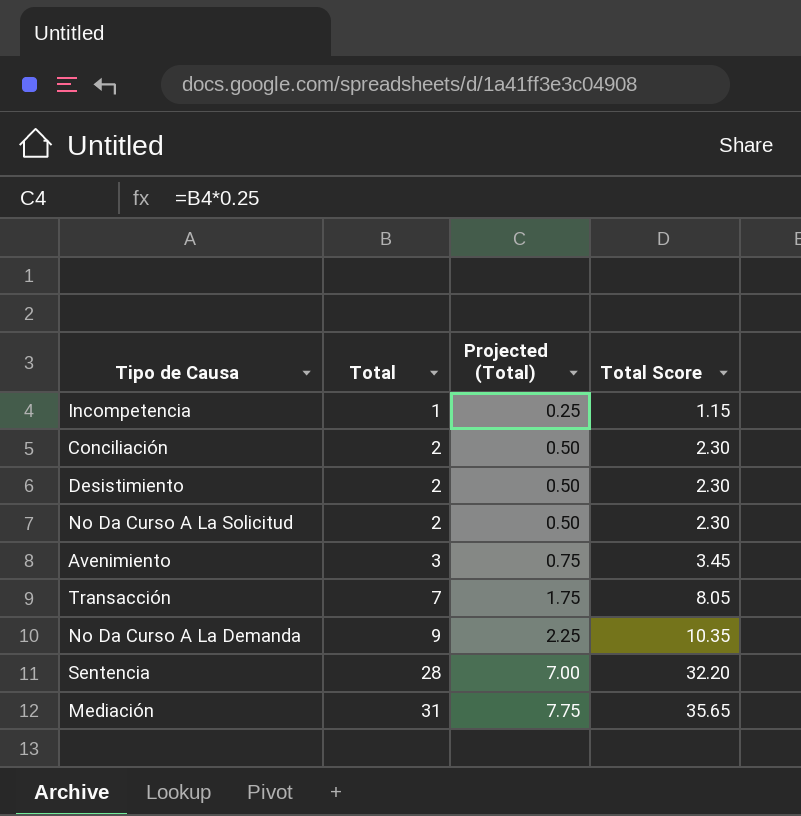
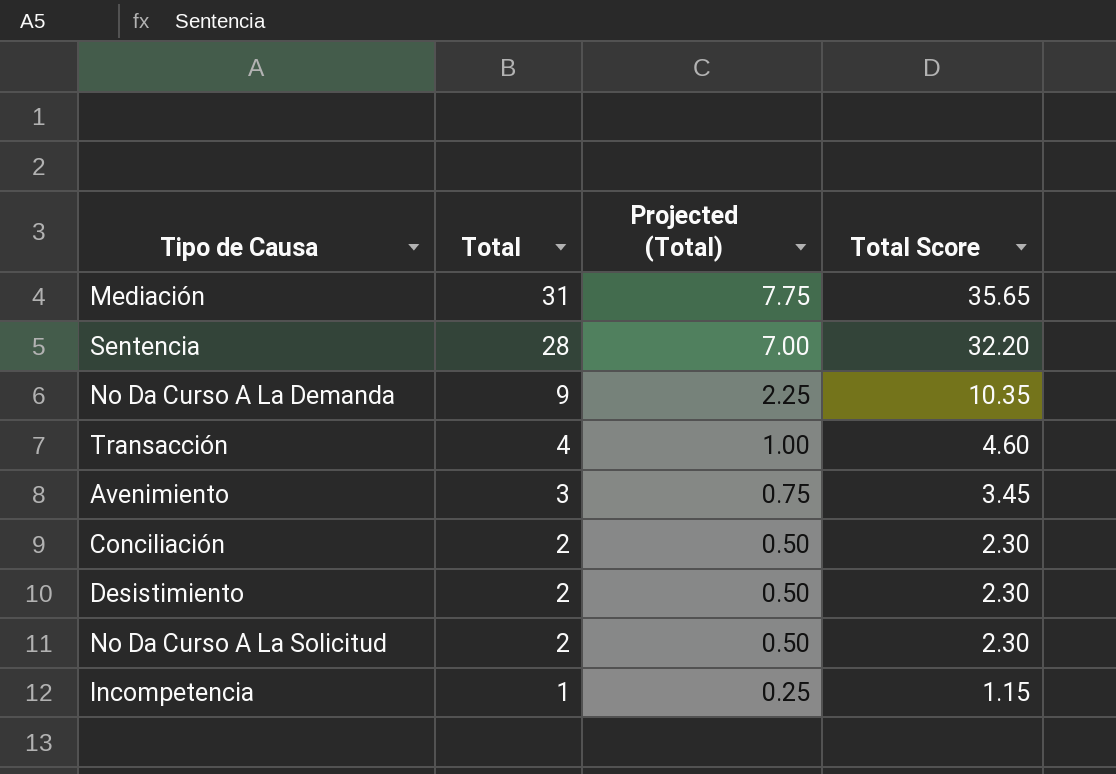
row order: Total ascending -> Total descending
Transacción | Total: 7 -> 4
Transacción | Projected (Total): 1.75 -> 1.00
Transacción | Total Score: 8.05 -> 4.60

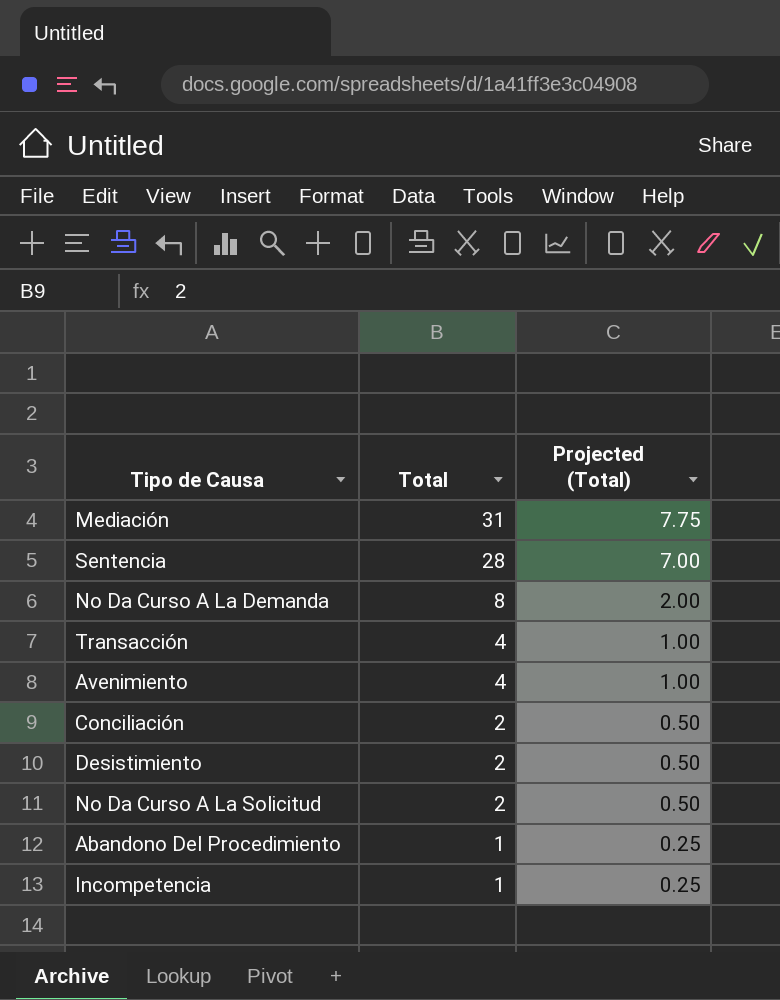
column Total Score | formula: [Total] * 1.15 -> none
No Da Curso A La Demanda | Total: 9 -> 8
No Da Curso A La Demanda | Projected (Total): 2.25 -> 2.00
Avenimiento | Total: 3 -> 4
Avenimiento | Projected (Total): 0.75 -> 1.00
row Abandono Del Procedimiento: none -> 1 | 0.25

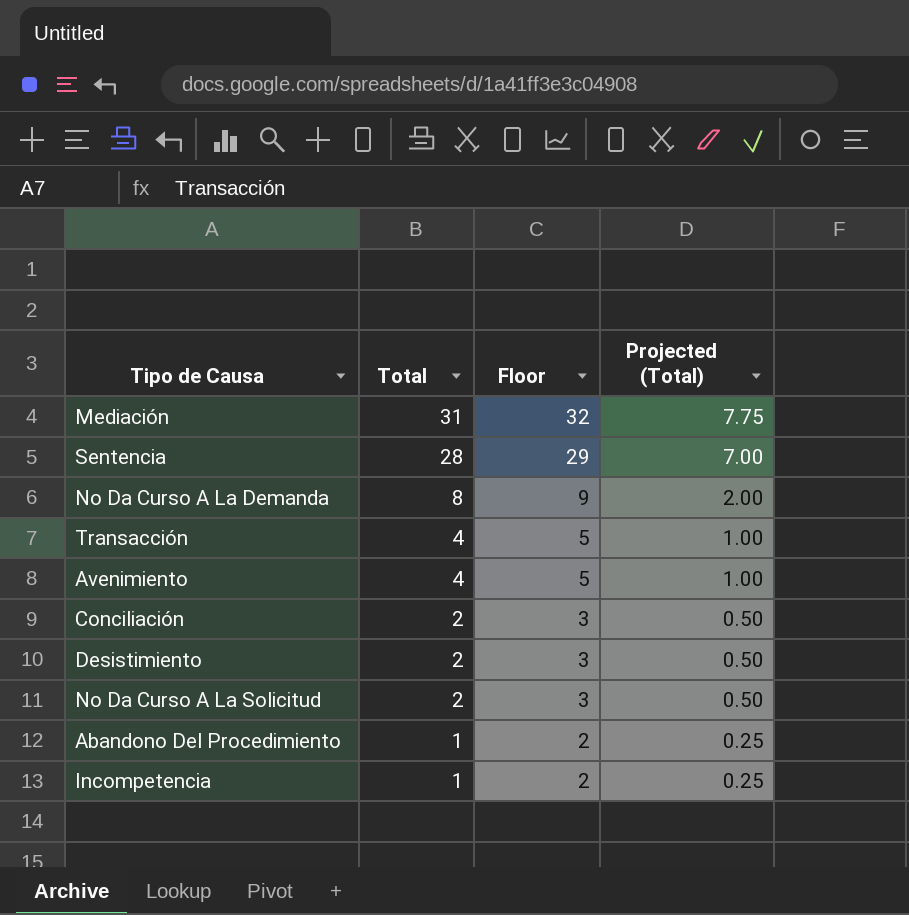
column Floor | formula: none -> [Total] + 1

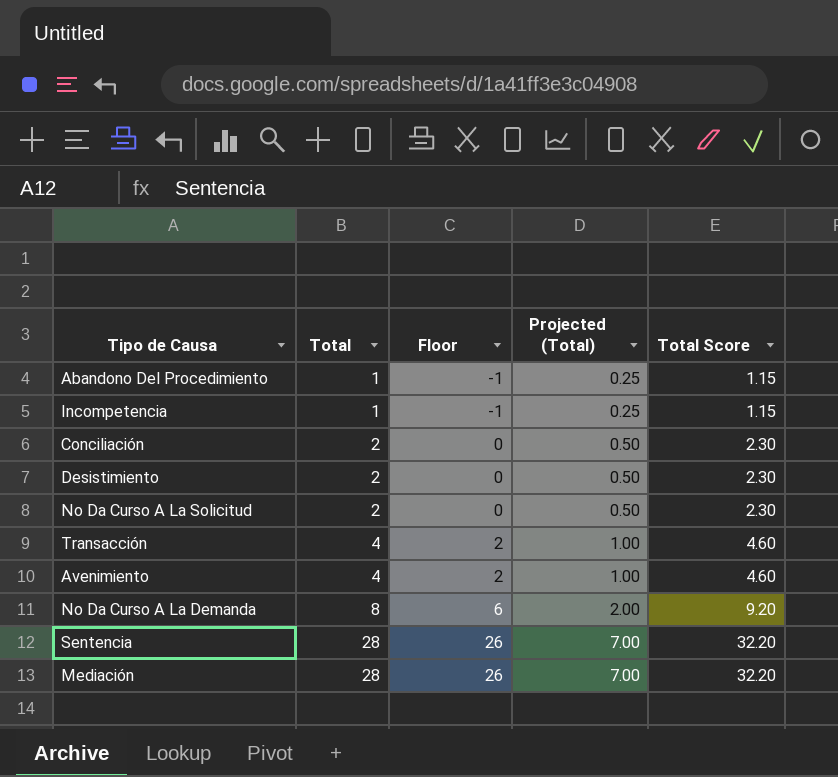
row order: Total descending -> Total ascending
column Floor | formula: [Total] + 1 -> [Total] - 2
column Total Score | formula: none -> [Total] * 1.15
Mediación | Total: 31 -> 28
Mediación | Projected (Total): 7.75 -> 7.00

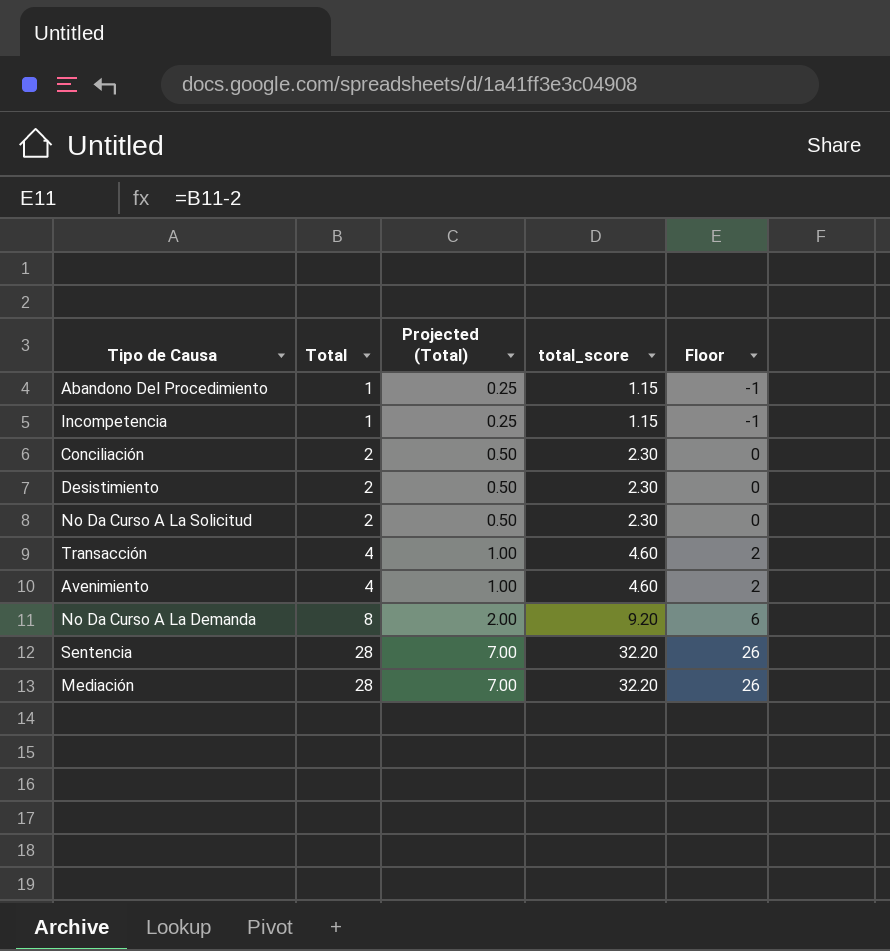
column name: Total Score -> total_score
column Floor | position: 3 -> 5

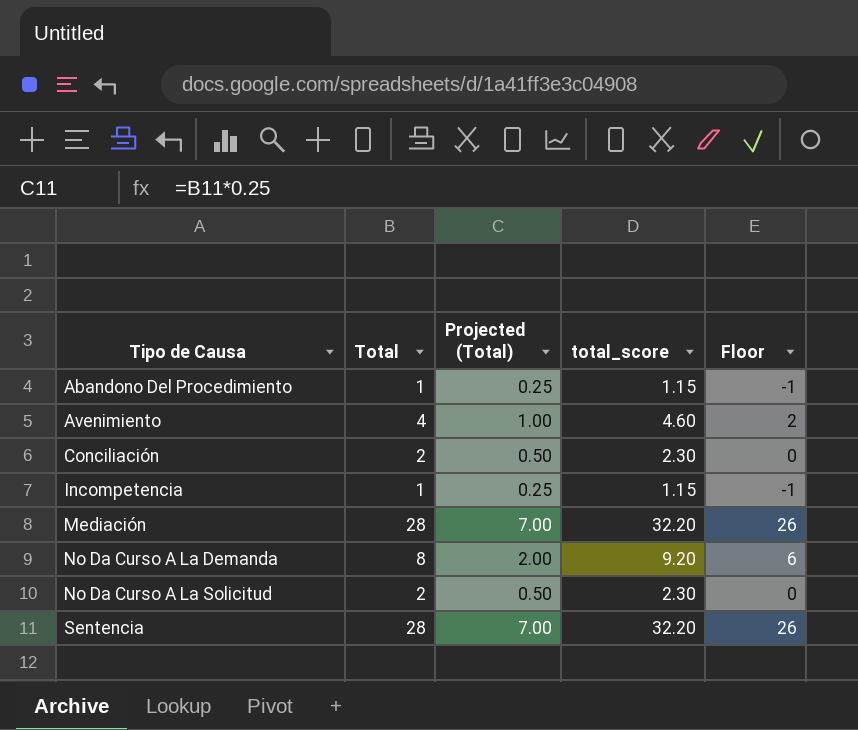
row order: Total ascending -> Tipo de Causa ascending
row Desistimiento: 2 | 0.50 | 2.30 | 0 -> none
row Transacción: 4 | 1.00 | 4.60 | 2 -> none

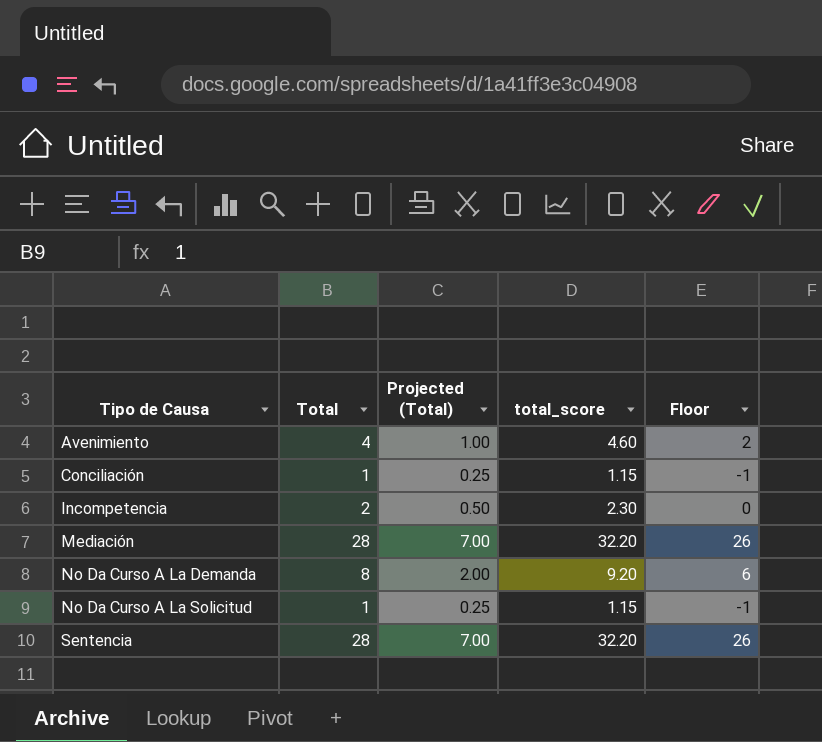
row Abandono Del Procedimiento: 1 | 0.25 | 1.15 | -1 -> none
Conciliación | Total: 2 -> 1
Conciliación | Projected (Total): 0.50 -> 0.25
Conciliación | total_score: 2.30 -> 1.15
Conciliación | Floor: 0 -> -1
Incompetencia | Total: 1 -> 2
Incompetencia | Projected (Total): 0.25 -> 0.50
Incompetencia | total_score: 1.15 -> 2.30
Incompetencia | Floor: -1 -> 0
No Da Curso A La Solicitud | Total: 2 -> 1
No Da Curso A La Solicitud | Projected (Total): 0.50 -> 0.25
No Da Curso A La Solicitud | total_score: 2.30 -> 1.15
No Da Curso A La Solicitud | Floor: 0 -> -1

